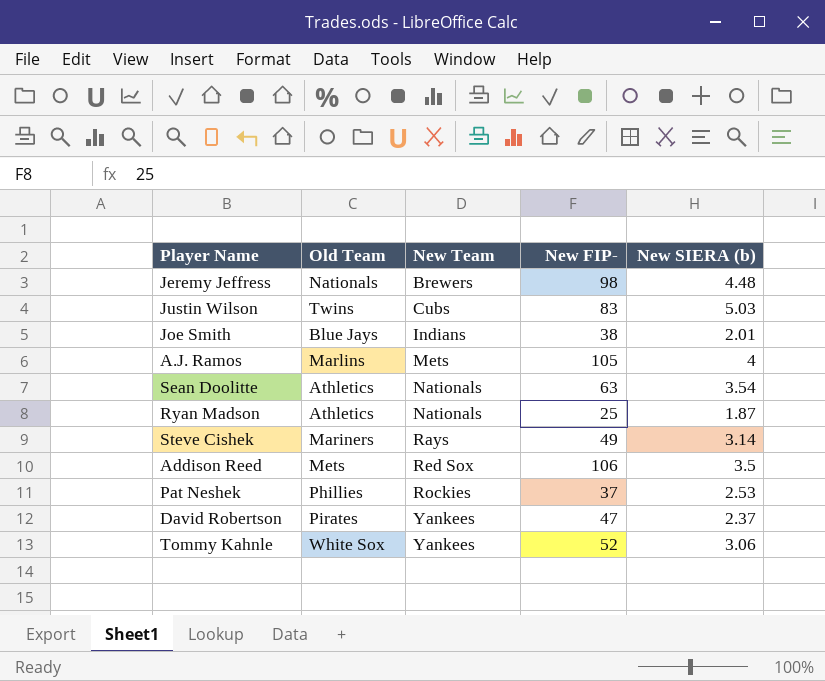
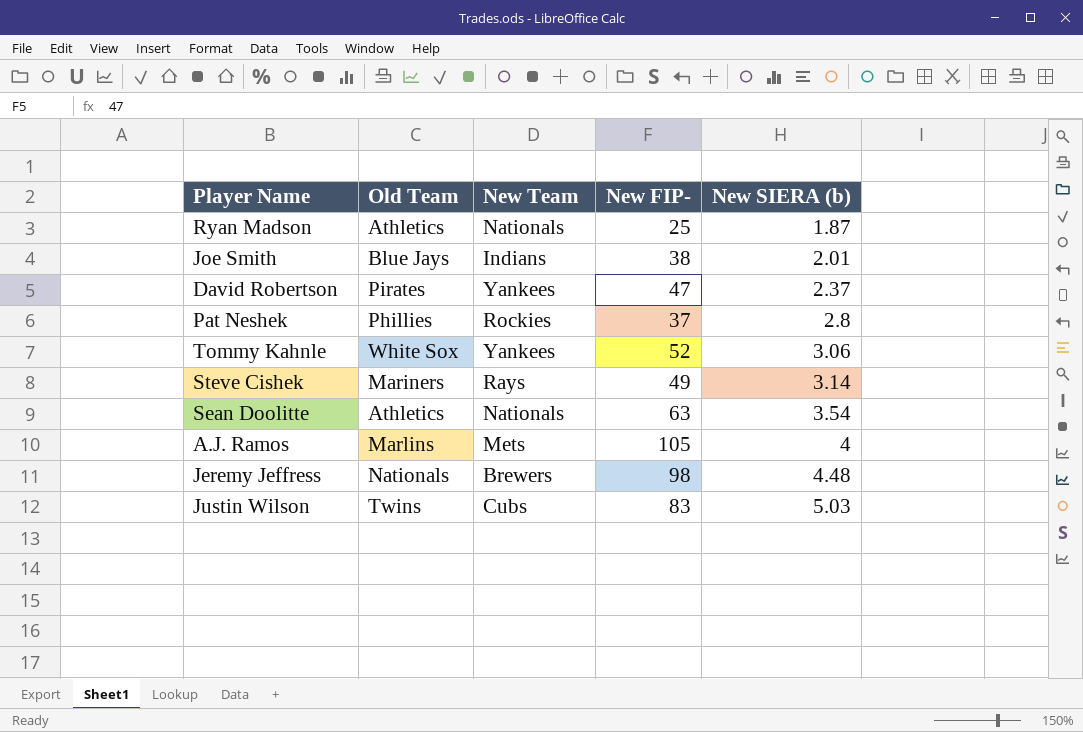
row order: New Team ascending -> New SIERA (b) ascending
row Addison Reed: Mets | Red Sox | 106 | 3.5 -> none
Pat Neshek | New SIERA (b): 2.53 -> 2.8

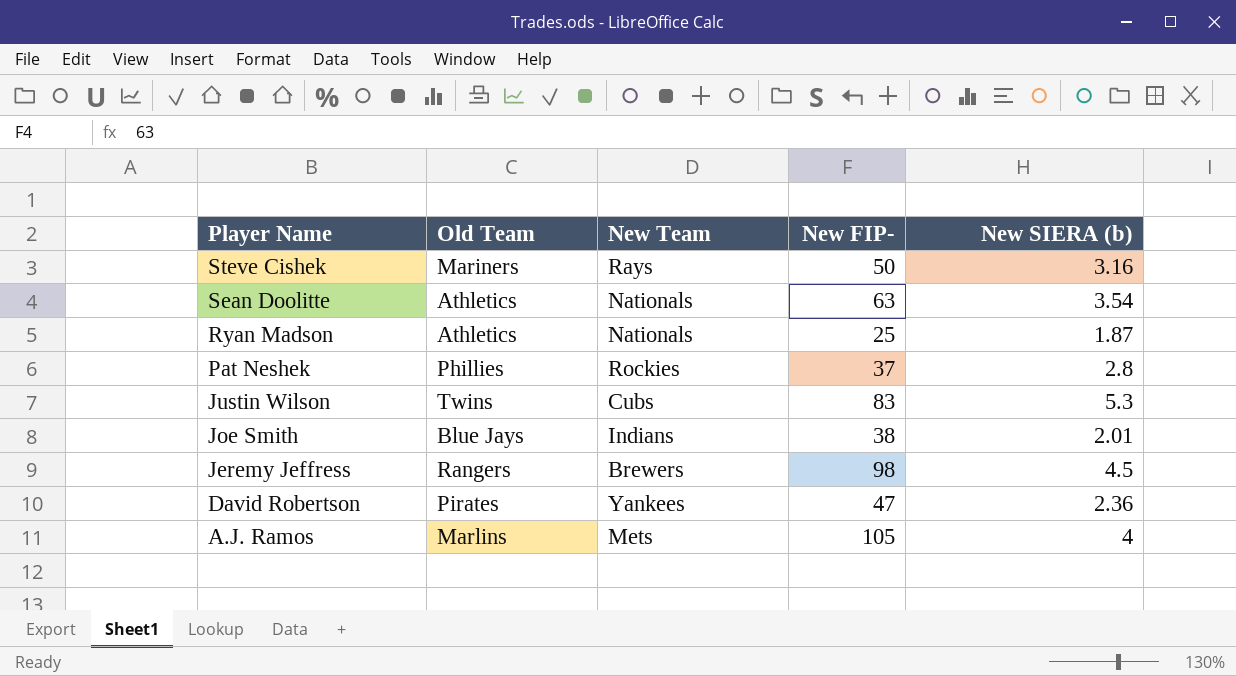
row order: New SIERA (b) ascending -> Player Name descending
row Tommy Kahnle: White Sox | Yankees | 52 | 3.06 -> none
Steve Cishek | New FIP-: 49 -> 50
Steve Cishek | New SIERA (b): 3.14 -> 3.16
Justin Wilson | New SIERA (b): 5.03 -> 5.3
Jeremy Jeffress | Old Team: Nationals -> Rangers
Jeremy Jeffress | New SIERA (b): 4.48 -> 4.5
David Robertson | New SIERA (b): 2.37 -> 2.36

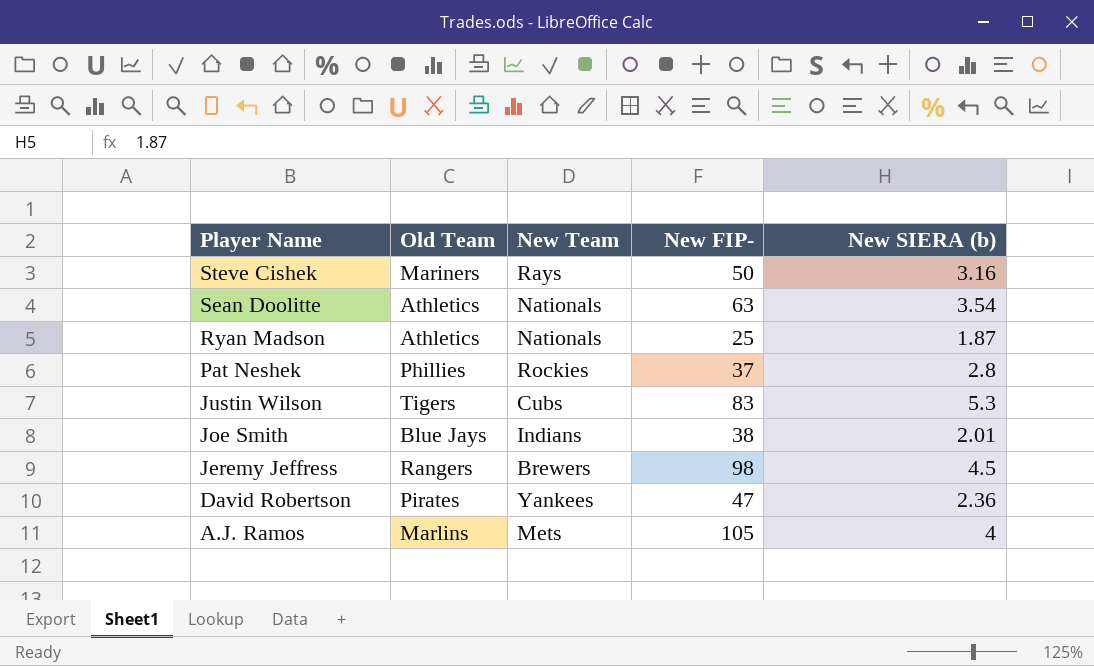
Justin Wilson | Old Team: Twins -> Tigers

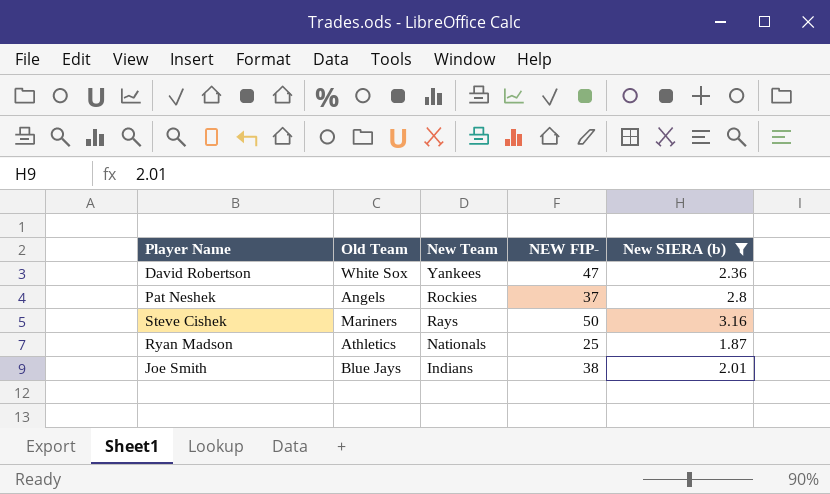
filter: none -> New SIERA (b) <= 3.16
row order: Player Name descending -> New Team descending
column name: New FIP- -> NEW FIP-
David Robertson | Old Team: Pirates -> White Sox
Pat Neshek | Old Team: Phillies -> Angels

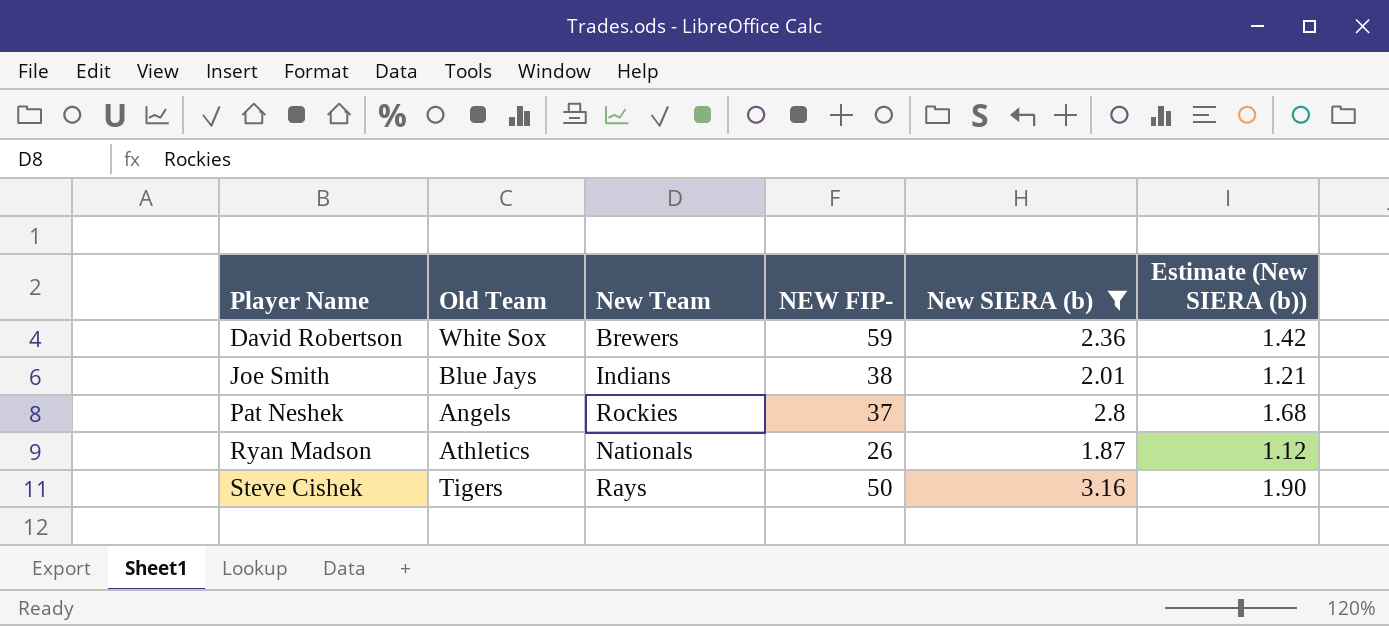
row order: New Team descending -> Player Name ascending
column Estimate (New SIERA (b)) | formula: none -> [New SIERA (b)] * 0.6
David Robertson | New Team: Yankees -> Brewers
David Robertson | NEW FIP-: 47 -> 59
Ryan Madson | NEW FIP-: 25 -> 26
Steve Cishek | Old Team: Mariners -> Tigers

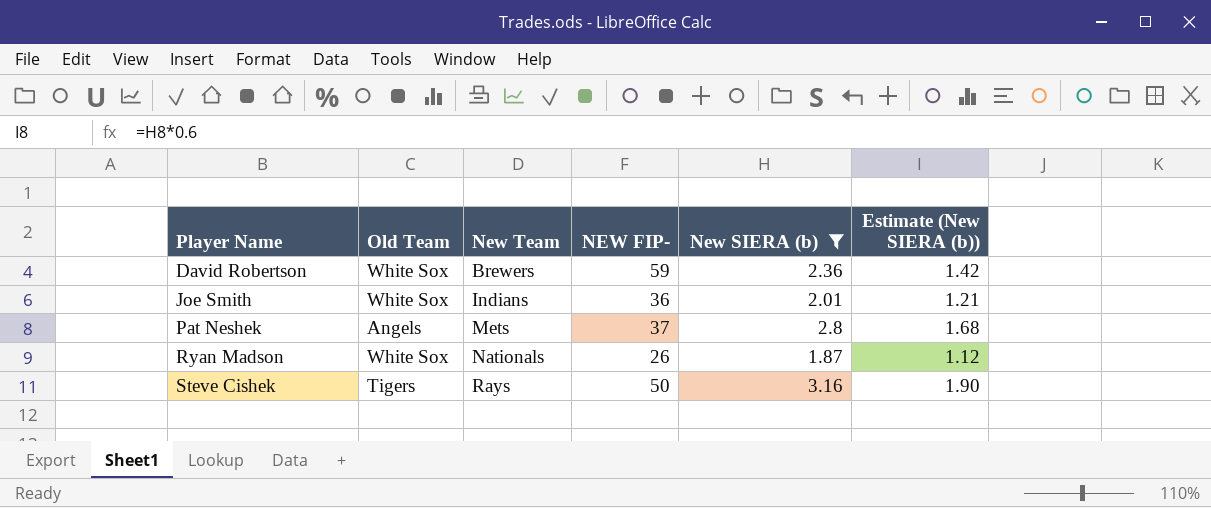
Joe Smith | Old Team: Blue Jays -> White Sox
Joe Smith | NEW FIP-: 38 -> 36
Pat Neshek | New Team: Rockies -> Mets
Ryan Madson | Old Team: Athletics -> White Sox

